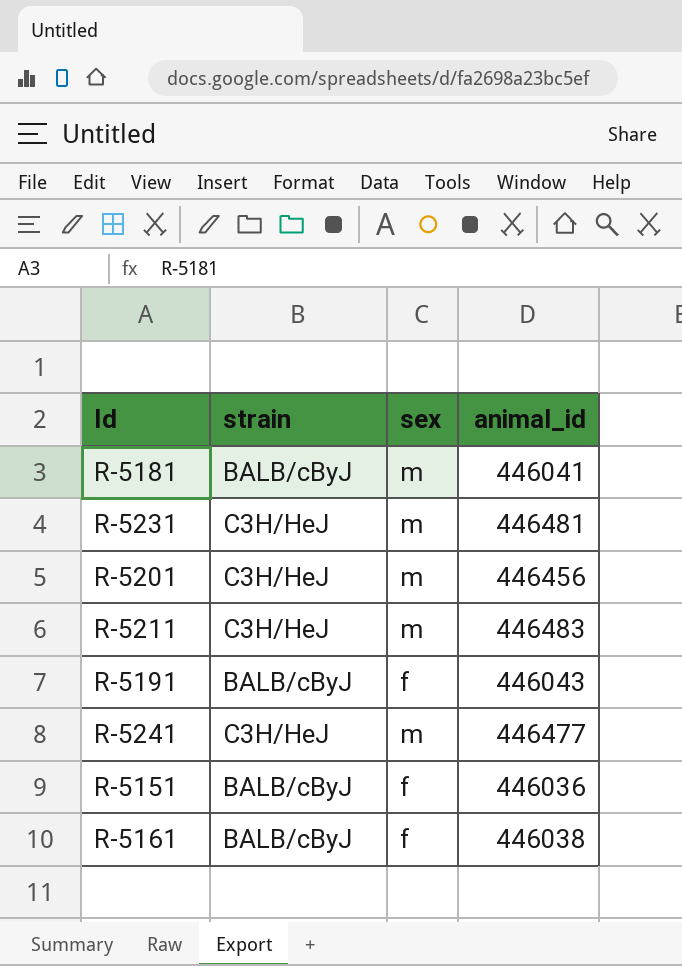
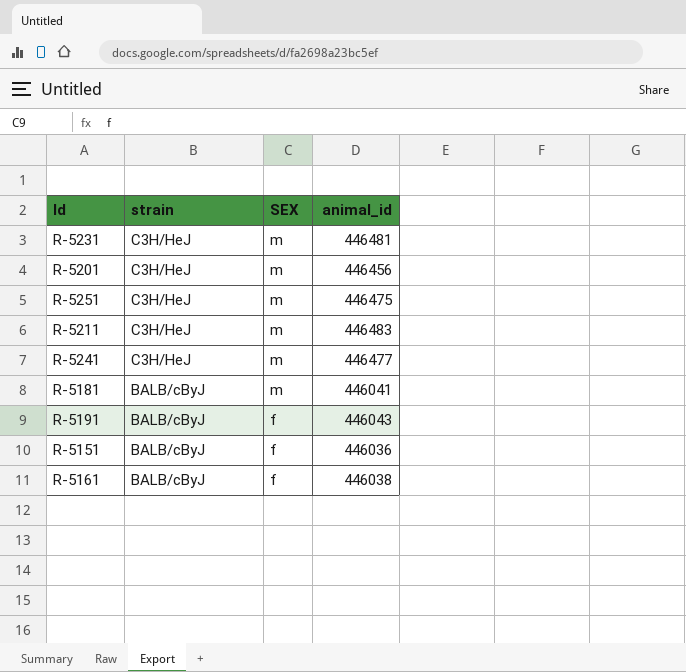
row order: none -> strain descending
column name: sex -> SEX
row R-5251: none -> C3H/HeJ | m | 446475

